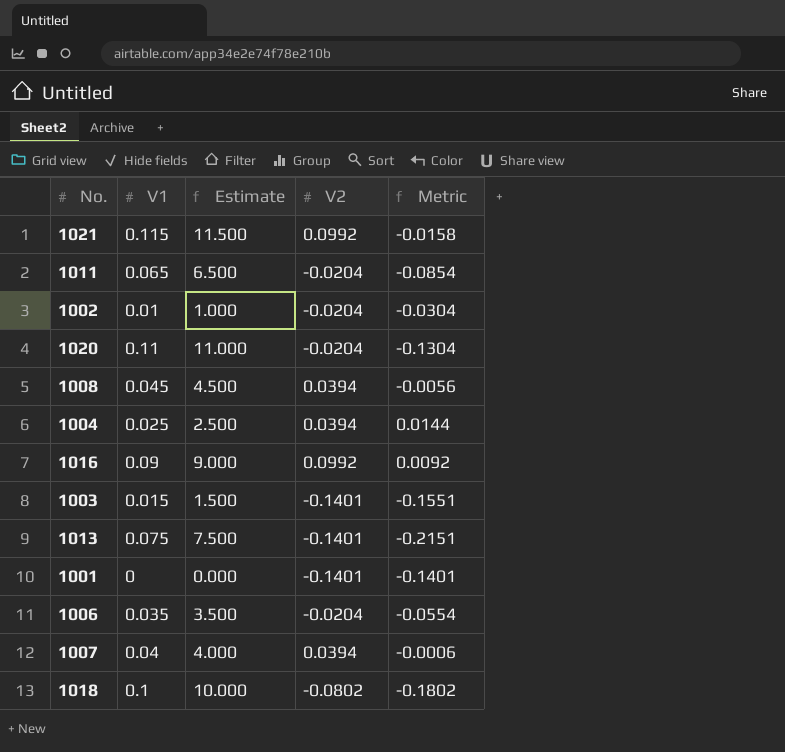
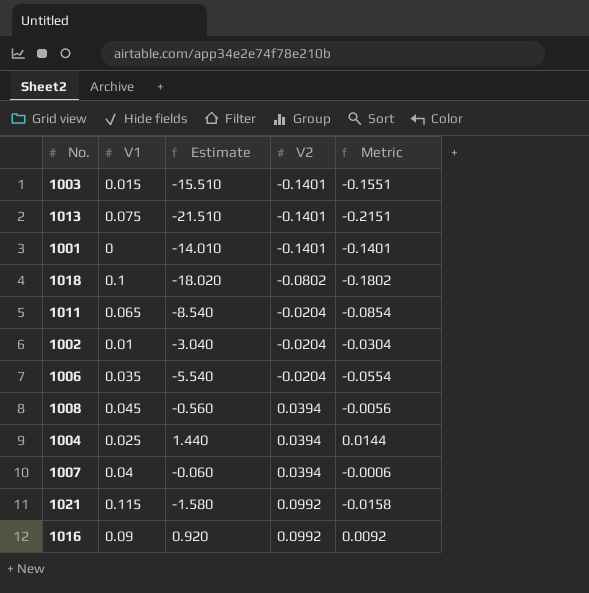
row order: none -> V2 ascending
column Estimate | formula: [V1] * 100 -> [Metric] * 100
row 1020: 0.11 | 11.000 | -0.0204 | -0.1304 -> none

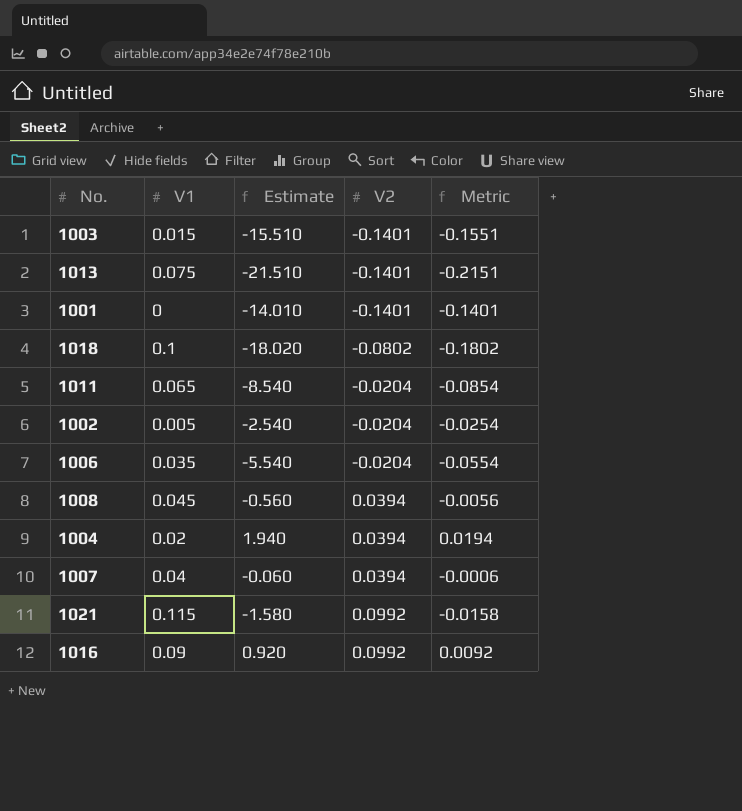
1002 | V1: 0.01 -> 0.005
1002 | Estimate: -3.040 -> -2.540
1002 | Metric: -0.0304 -> -0.0254
1004 | V1: 0.025 -> 0.02
1004 | Estimate: 1.440 -> 1.940
1004 | Metric: 0.0144 -> 0.0194

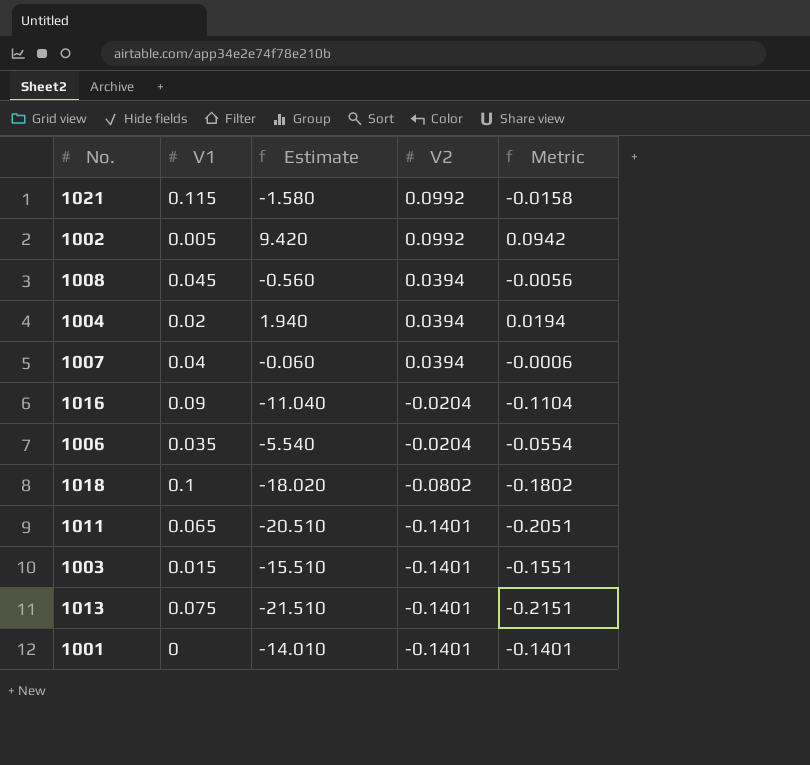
row order: V2 ascending -> V2 descending
1002 | Estimate: -2.540 -> 9.420
1002 | V2: -0.0204 -> 0.0992
1002 | Metric: -0.0254 -> 0.0942
1016 | Estimate: 0.920 -> -11.040
1016 | V2: 0.0992 -> -0.0204
1016 | Metric: 0.0092 -> -0.1104
1011 | Estimate: -8.540 -> -20.510
1011 | V2: -0.0204 -> -0.1401
1011 | Metric: -0.0854 -> -0.2051

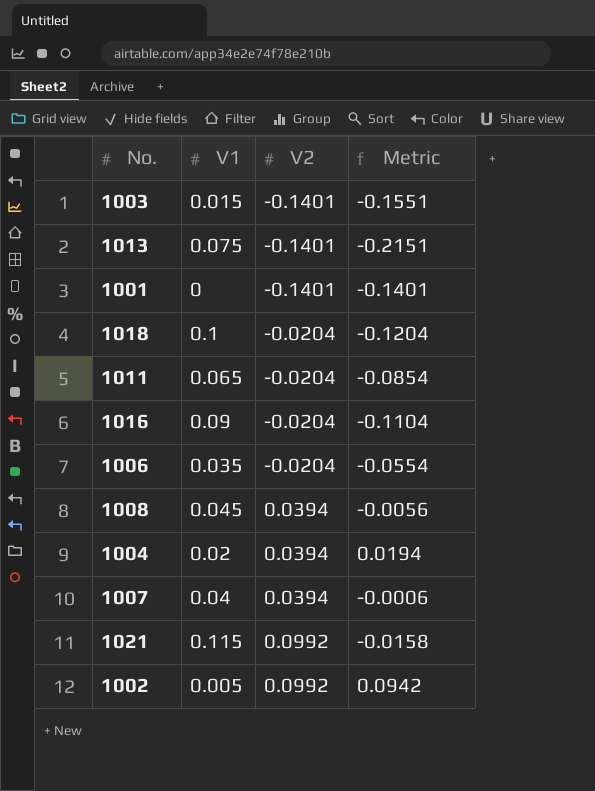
row order: V2 descending -> V2 ascending
column Estimate | formula: [Metric] * 100 -> none
1018 | V2: -0.0802 -> -0.0204
1018 | Metric: -0.1802 -> -0.1204
1011 | V2: -0.1401 -> -0.0204
1011 | Metric: -0.2051 -> -0.0854

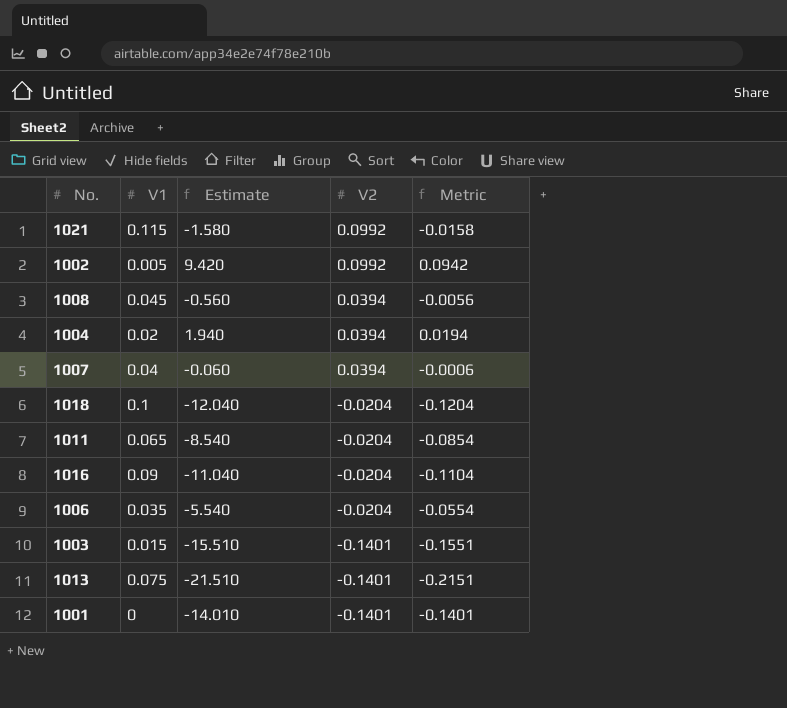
row order: V2 ascending -> V2 descending
column Estimate | formula: none -> [Metric] * 100

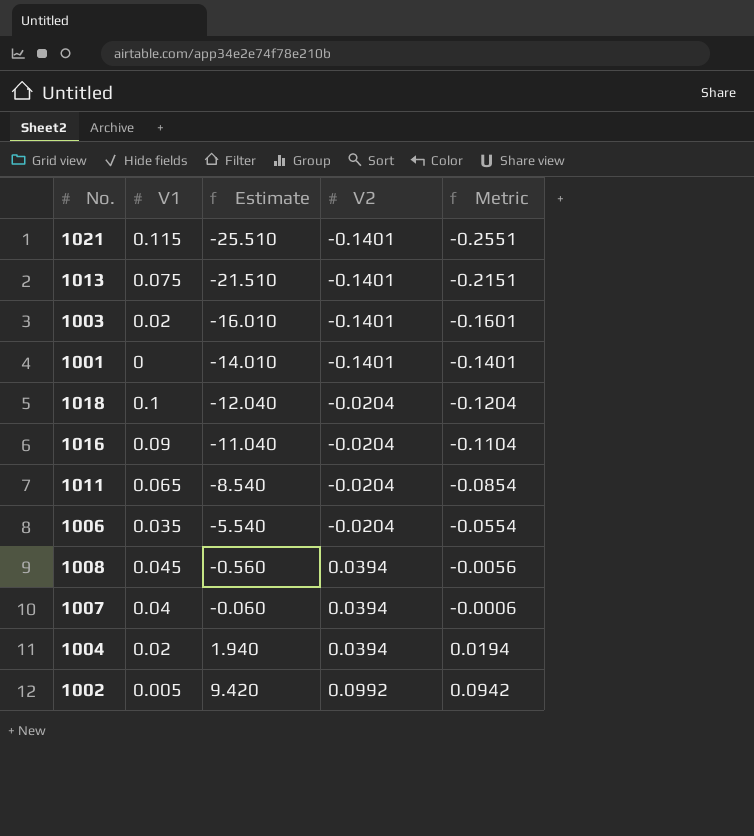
row order: V2 descending -> Estimate ascending
1021 | Estimate: -1.580 -> -25.510
1021 | V2: 0.0992 -> -0.1401
1021 | Metric: -0.0158 -> -0.2551
1003 | V1: 0.015 -> 0.02
1003 | Estimate: -15.510 -> -16.010
1003 | Metric: -0.1551 -> -0.1601

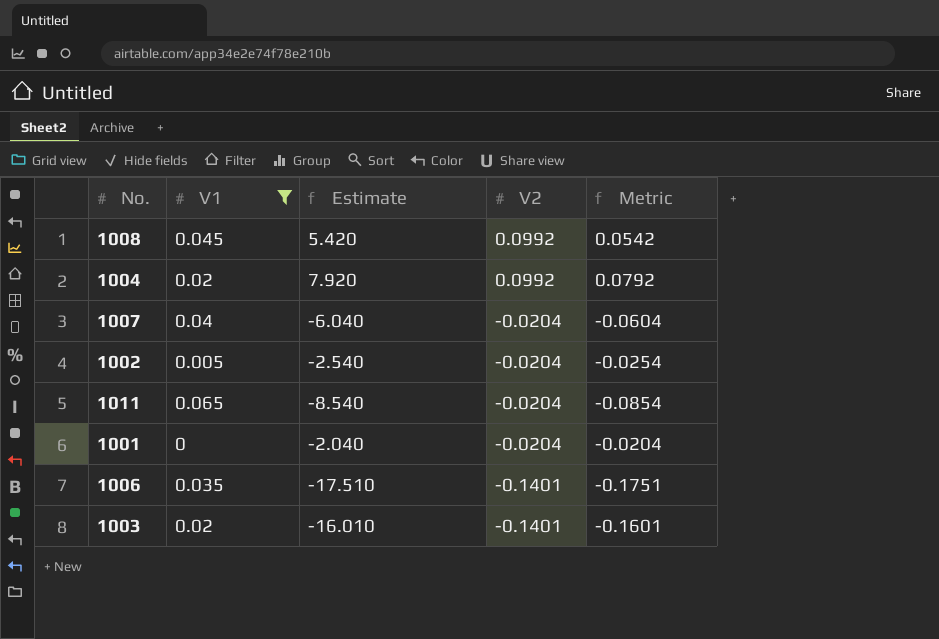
filter: none -> V1 <= 0.065
row order: Estimate ascending -> V2 descending
1008 | Estimate: -0.560 -> 5.420
1008 | V2: 0.0394 -> 0.0992
1008 | Metric: -0.0056 -> 0.0542
1004 | Estimate: 1.940 -> 7.920
1004 | V2: 0.0394 -> 0.0992
1004 | Metric: 0.0194 -> 0.0792
1007 | Estimate: -0.060 -> -6.040
1007 | V2: 0.0394 -> -0.0204
1007 | Metric: -0.0006 -> -0.0604
1002 | Estimate: 9.420 -> -2.540
1002 | V2: 0.0992 -> -0.0204
1002 | Metric: 0.0942 -> -0.0254
1001 | Estimate: -14.010 -> -2.040
1001 | V2: -0.1401 -> -0.0204
1001 | Metric: -0.1401 -> -0.0204
1006 | Estimate: -5.540 -> -17.510
1006 | V2: -0.0204 -> -0.1401
1006 | Metric: -0.0554 -> -0.1751

